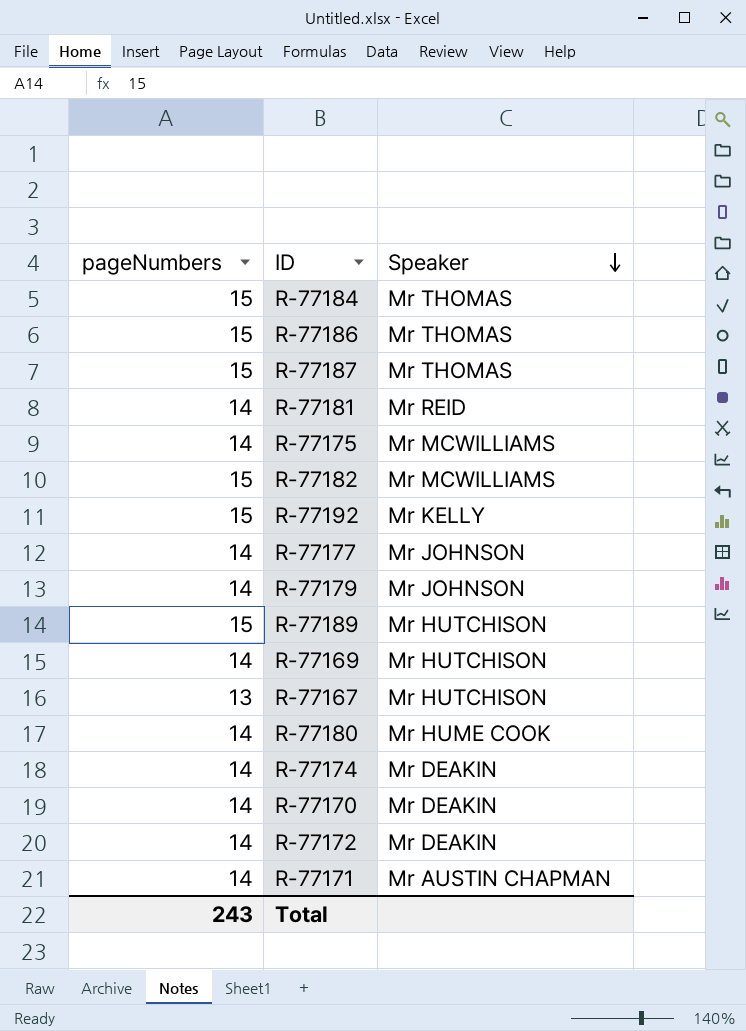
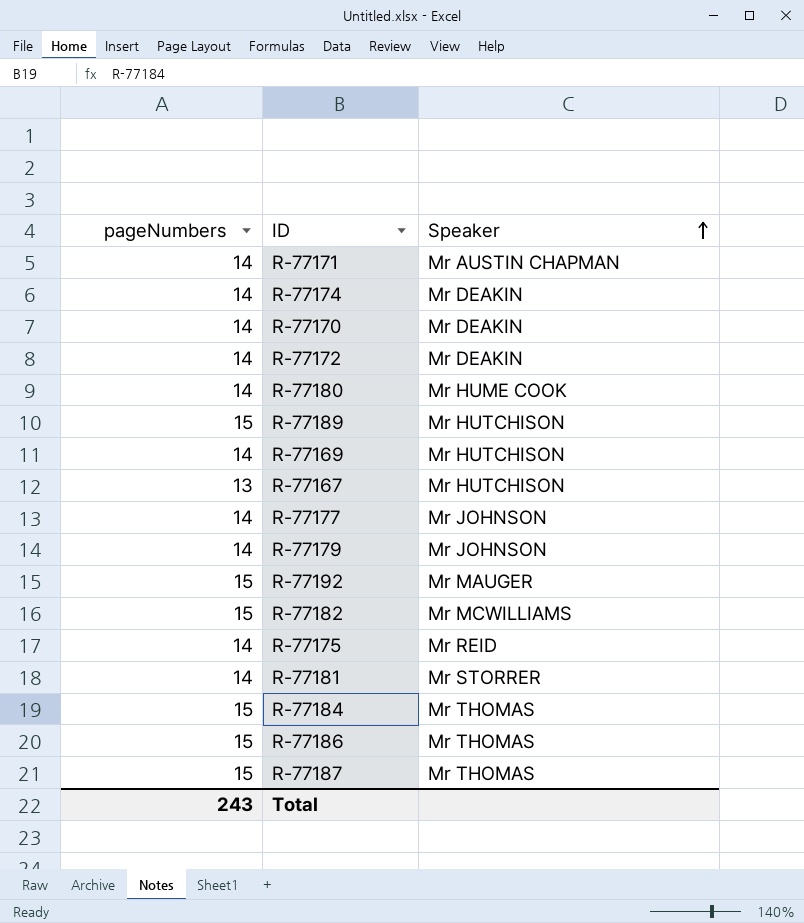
row order: Speaker descending -> Speaker ascending
R-77192 | Speaker: Mr KELLY -> Mr MAUGER
R-77175 | Speaker: Mr MCWILLIAMS -> Mr REID
R-77181 | Speaker: Mr REID -> Mr STORRER

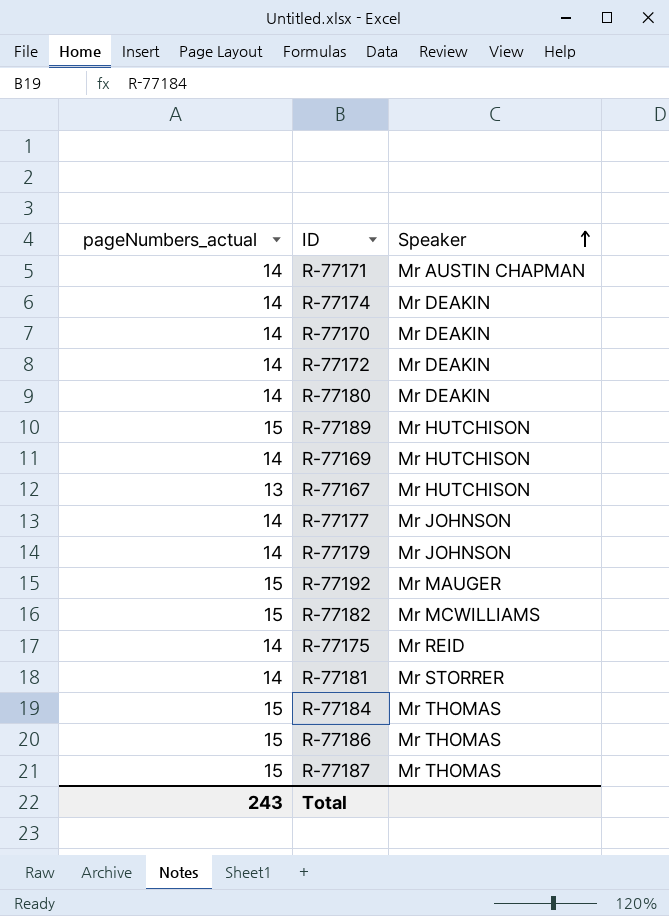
column name: pageNumbers -> pageNumbers_actual
R-77180 | Speaker: Mr HUME COOK -> Mr DEAKIN

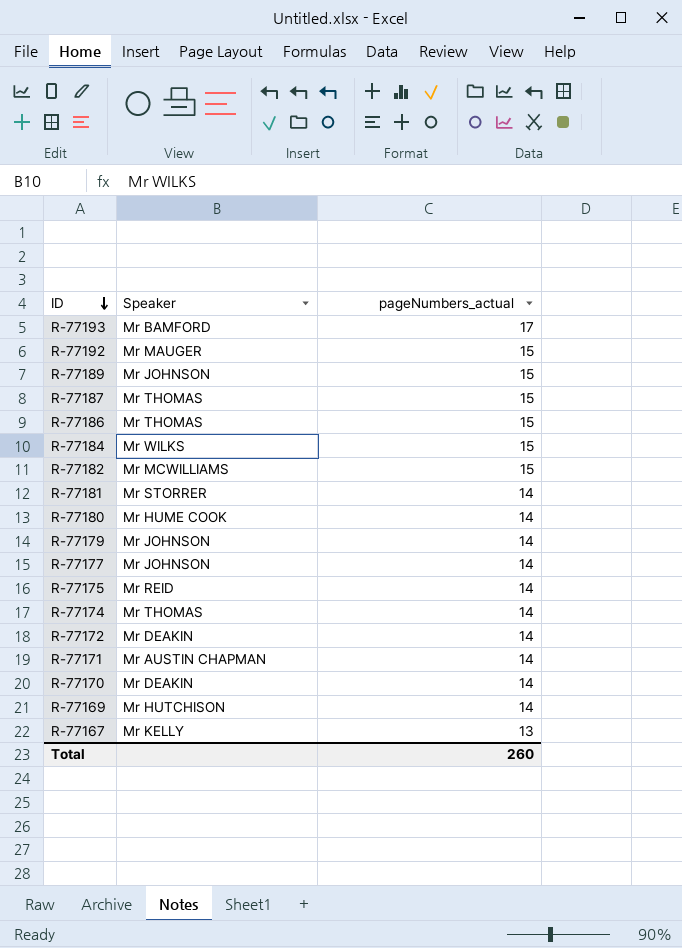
row order: Speaker ascending -> ID descending
column pageNumbers_actual | position: 1 -> 3
row R-77193: none -> Mr BAMFORD | 17
R-77189 | Speaker: Mr HUTCHISON -> Mr JOHNSON
R-77184 | Speaker: Mr THOMAS -> Mr WILKS
R-77180 | Speaker: Mr DEAKIN -> Mr HUME COOK
R-77174 | Speaker: Mr DEAKIN -> Mr THOMAS
R-77167 | Speaker: Mr HUTCHISON -> Mr KELLY
Total | pageNumbers_actual: 243 -> 260

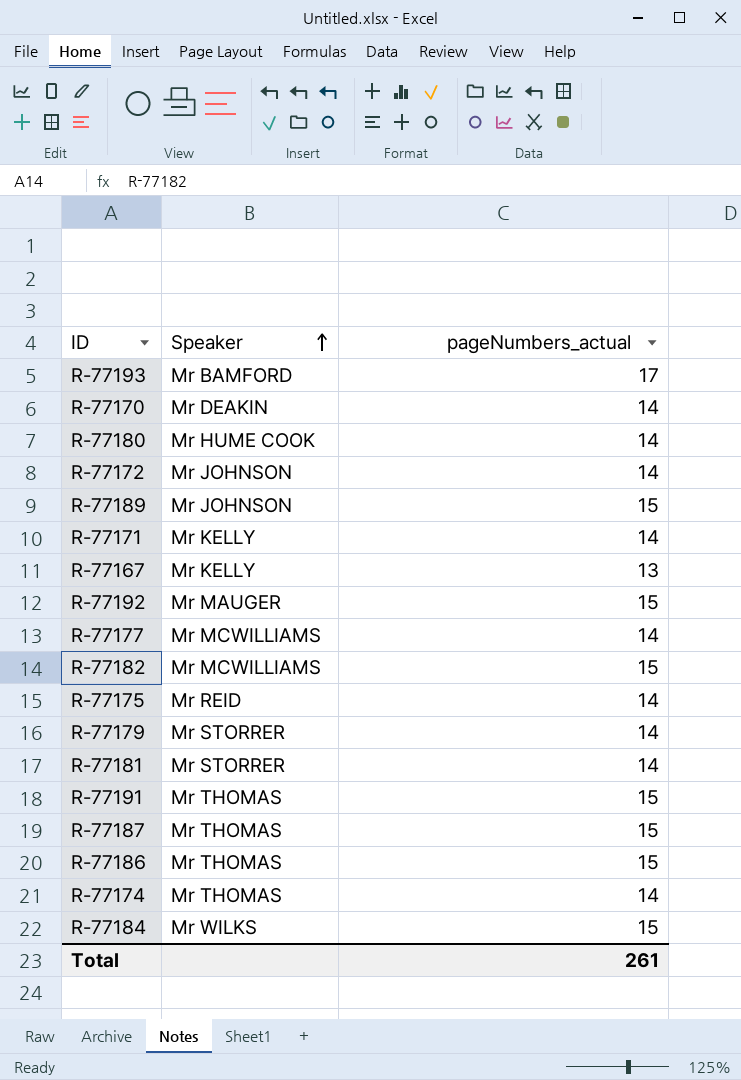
row order: ID descending -> Speaker ascending
row R-77169: Mr HUTCHISON | 14 -> none
R-77172 | Speaker: Mr DEAKIN -> Mr JOHNSON
R-77171 | Speaker: Mr AUSTIN CHAPMAN -> Mr KELLY
R-77177 | Speaker: Mr JOHNSON -> Mr MCWILLIAMS
R-77179 | Speaker: Mr JOHNSON -> Mr STORRER
row R-77191: none -> Mr THOMAS | 15
Total | pageNumbers_actual: 260 -> 261

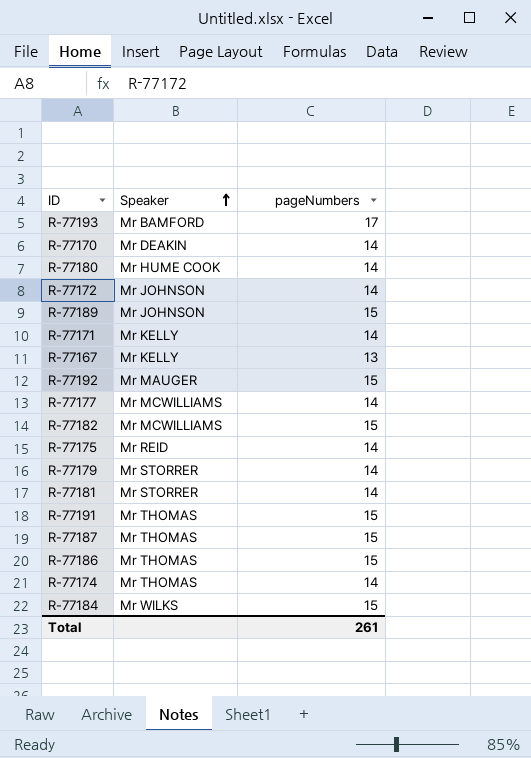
column name: pageNumbers_actual -> pageNumbers

